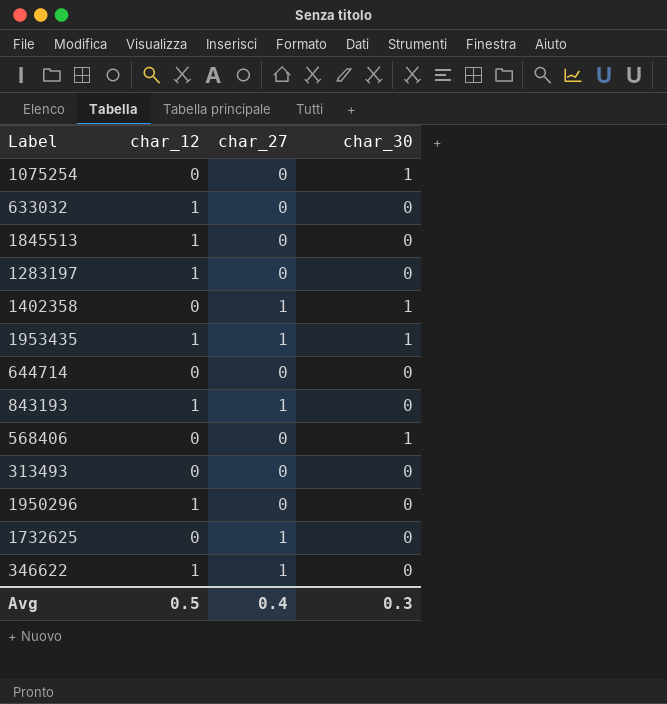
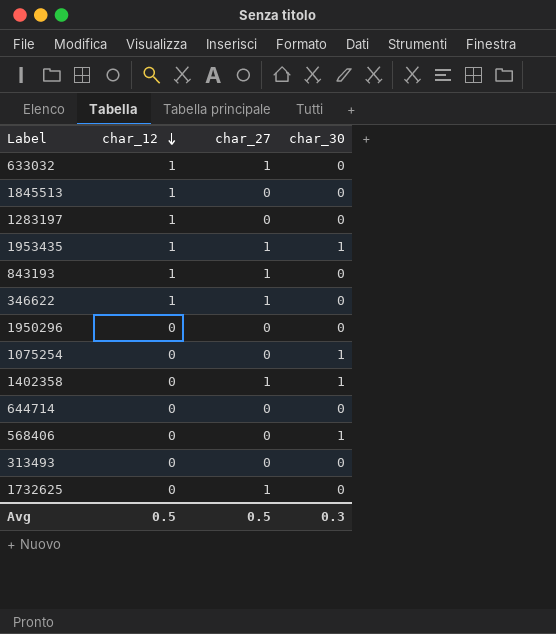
row order: none -> char_12 descending
633032 | char_27: 0 -> 1
1950296 | char_12: 1 -> 0
Avg | char_27: 0.4 -> 0.5

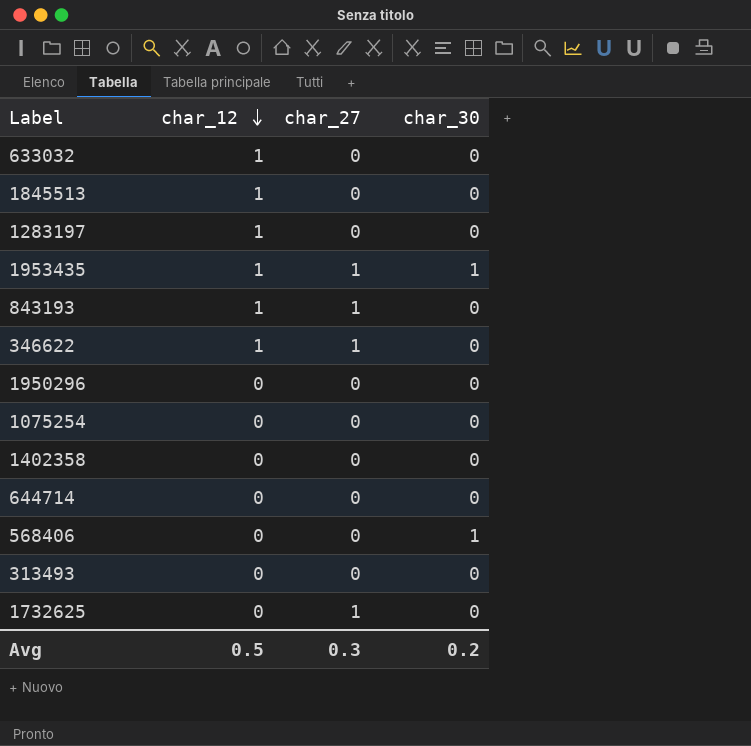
633032 | char_27: 1 -> 0
1075254 | char_30: 1 -> 0
1402358 | char_27: 1 -> 0
1402358 | char_30: 1 -> 0
Avg | char_27: 0.5 -> 0.3
Avg | char_30: 0.3 -> 0.2

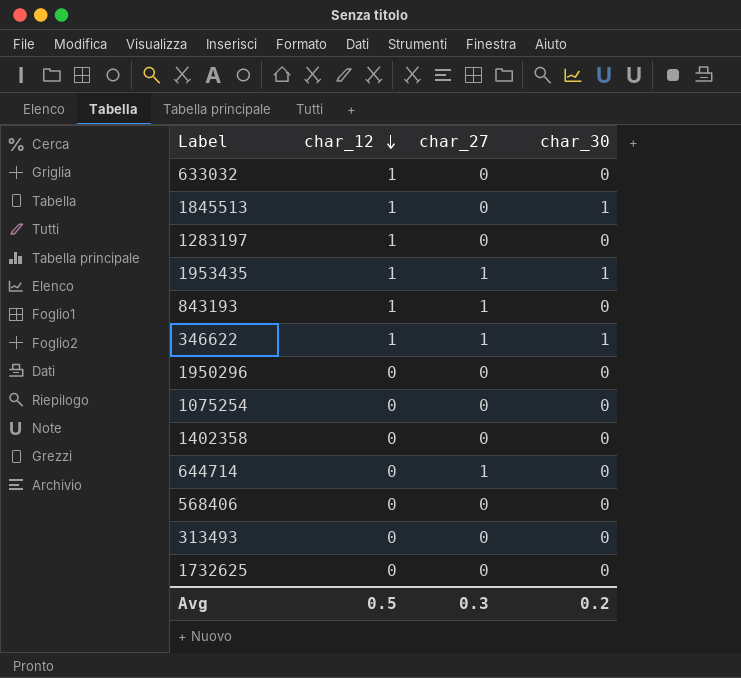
1845513 | char_30: 0 -> 1
346622 | char_30: 0 -> 1
644714 | char_27: 0 -> 1
568406 | char_30: 1 -> 0
1732625 | char_27: 1 -> 0

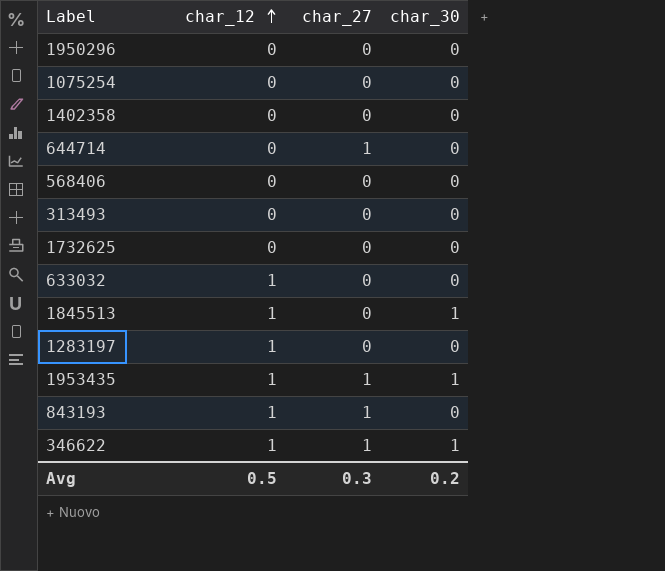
row order: char_12 descending -> char_12 ascending

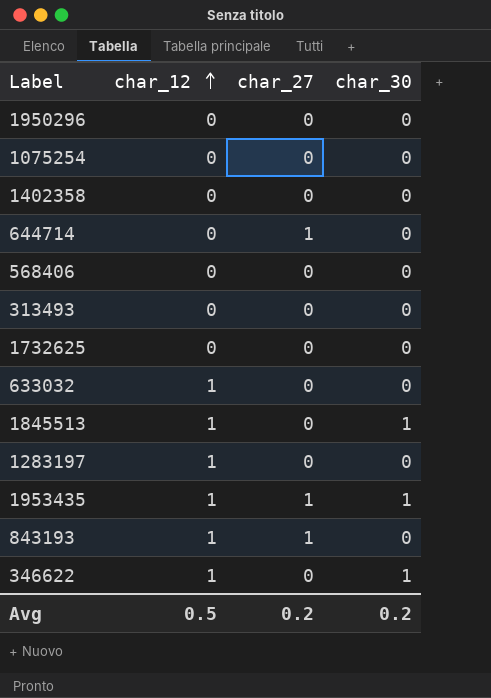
346622 | char_27: 1 -> 0
Avg | char_27: 0.3 -> 0.2

